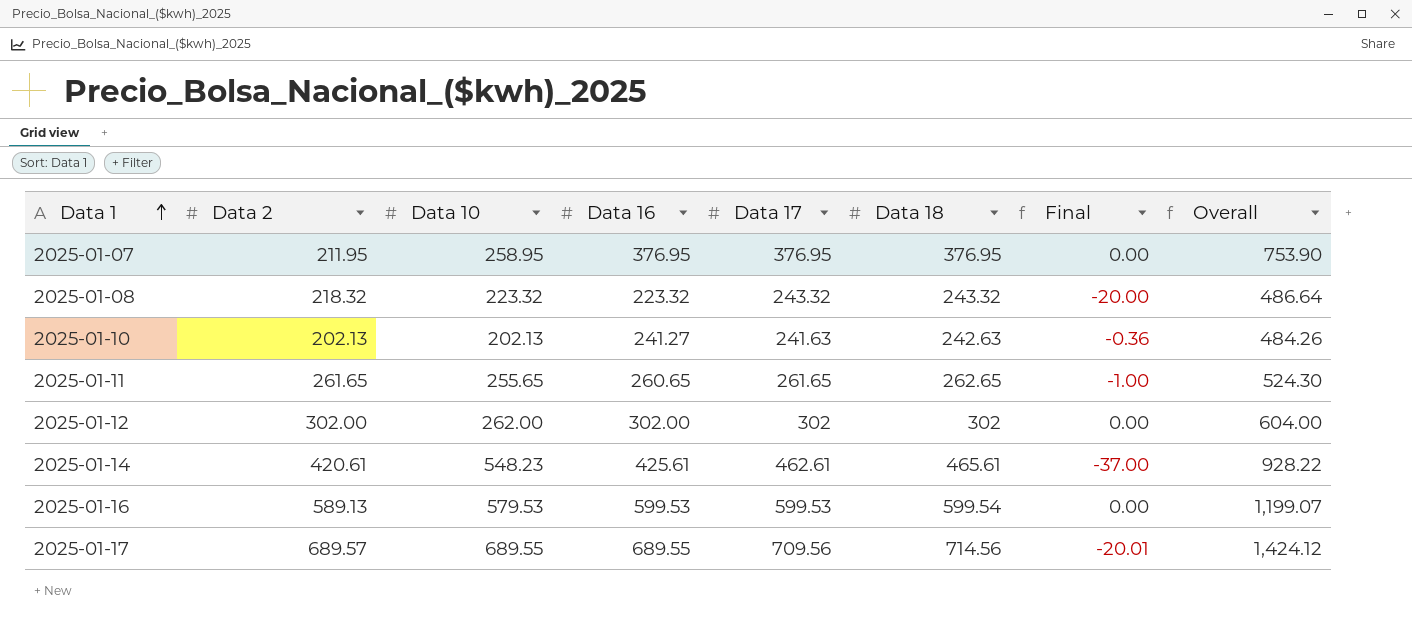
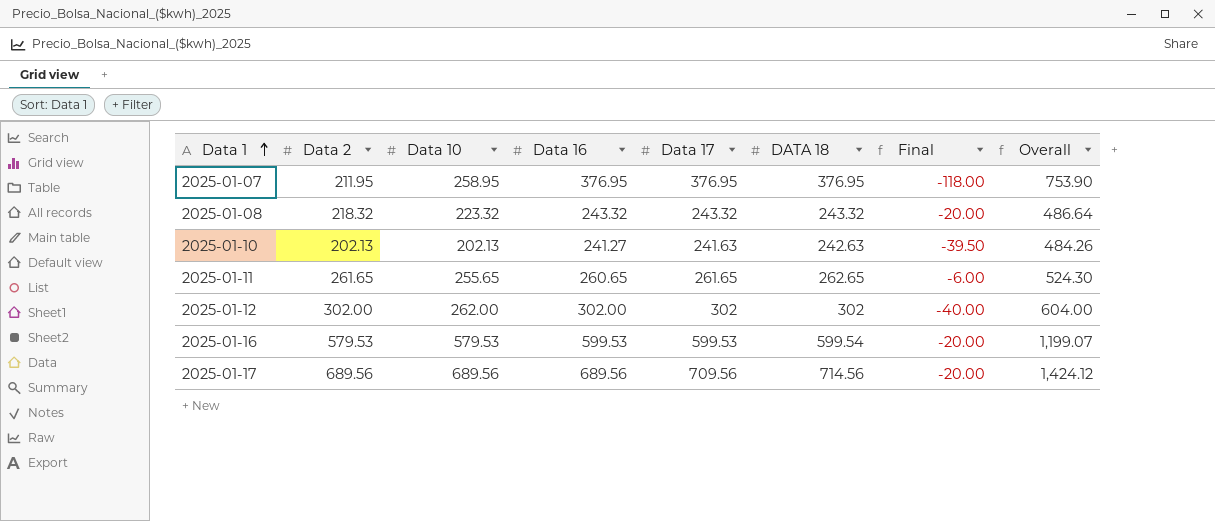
column name: Data 18 -> DATA 18
column Final | formula: [Data 16] - [Data 17] -> [Data 10] - [Data 17]
row 2025-01-14: 420.61 | 548.23 | 425.61 | 462.61 | 465.61 | -37.00 | 928.22 -> none
2025-01-08 | Data 16: 223.32 -> 243.32
2025-01-16 | Data 2: 589.13 -> 579.53
2025-01-17 | Data 2: 689.57 -> 689.56
2025-01-17 | Data 10: 689.55 -> 689.56
2025-01-17 | Data 16: 689.55 -> 689.56

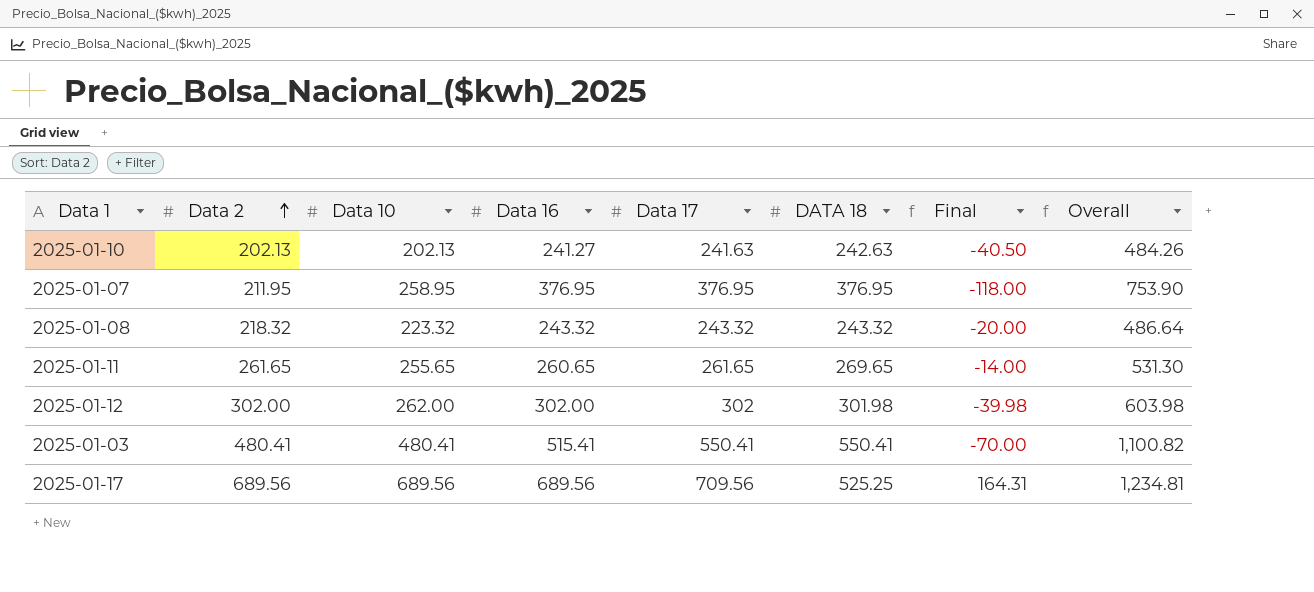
row order: Data 1 ascending -> Data 2 ascending
column Final | formula: [Data 10] - [Data 17] -> [Data 10] - [DATA 18]
row 2025-01-16: 579.53 | 579.53 | 599.53 | 599.53 | 599.54 | -20.00 | 1,199.07 -> none
2025-01-11 | DATA 18: 262.65 -> 269.65
2025-01-11 | Overall: 524.30 -> 531.30
2025-01-12 | DATA 18: 302 -> 301.98
2025-01-12 | Overall: 604.00 -> 603.98
row 2025-01-03: none -> 480.41 | 480.41 | 515.41 | 550.41 | 550.41 | -70.00 | 1,100.82
2025-01-17 | DATA 18: 714.56 -> 525.25
2025-01-17 | Overall: 1,424.12 -> 1,234.81

